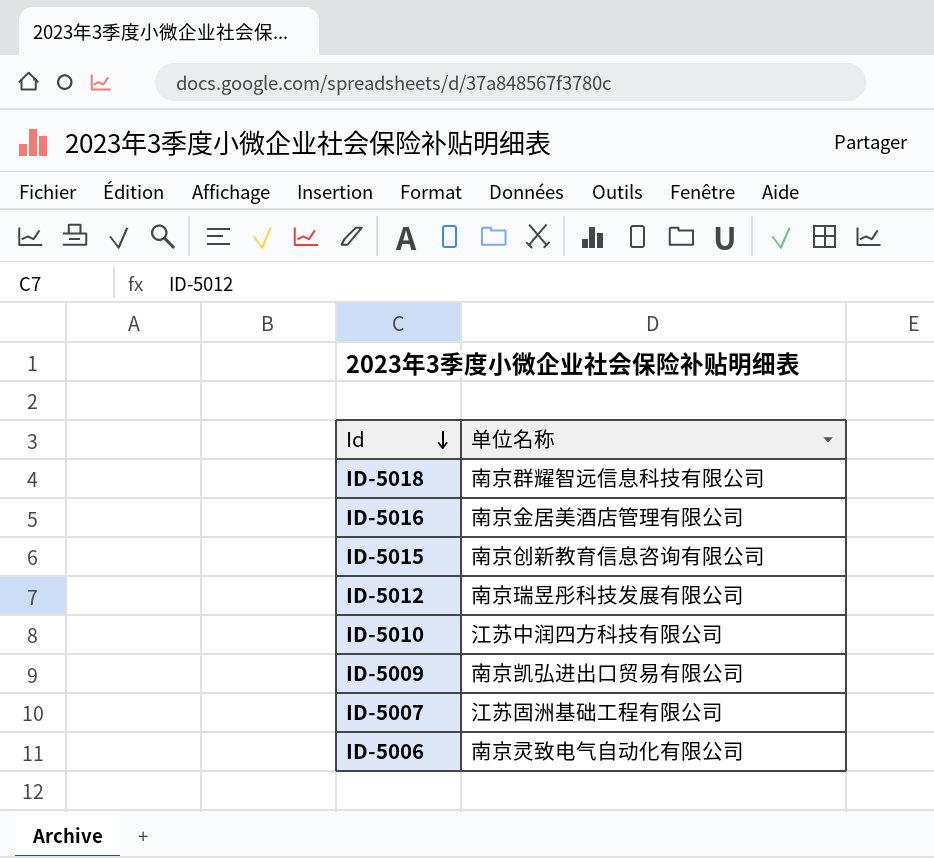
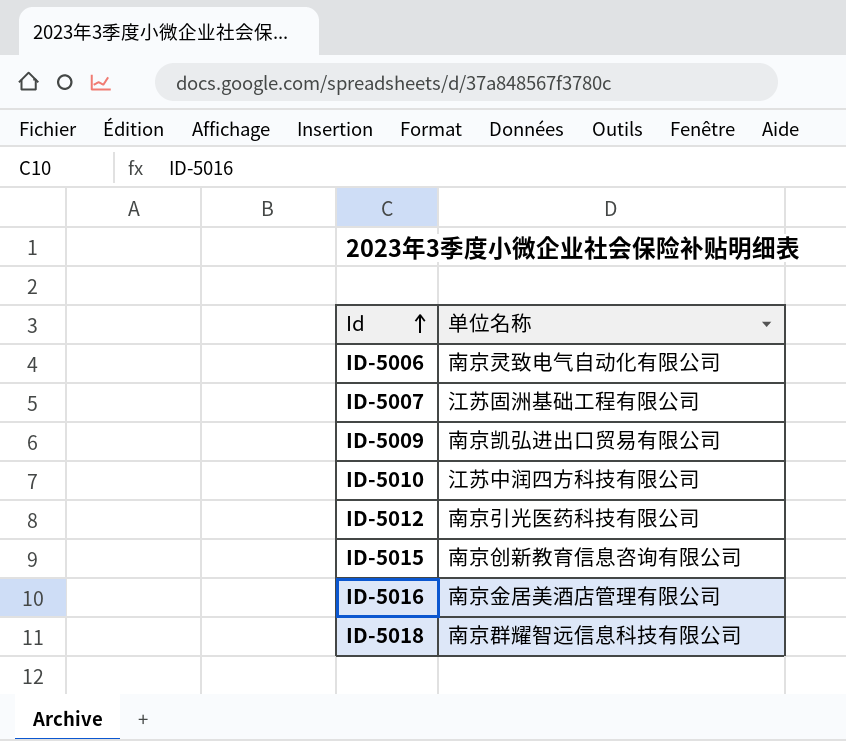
row order: Id descending -> Id ascending
ID-5012 | 单位名称: 南京瑞昱彤科技发展有限公司 -> 南京引光医药科技有限公司

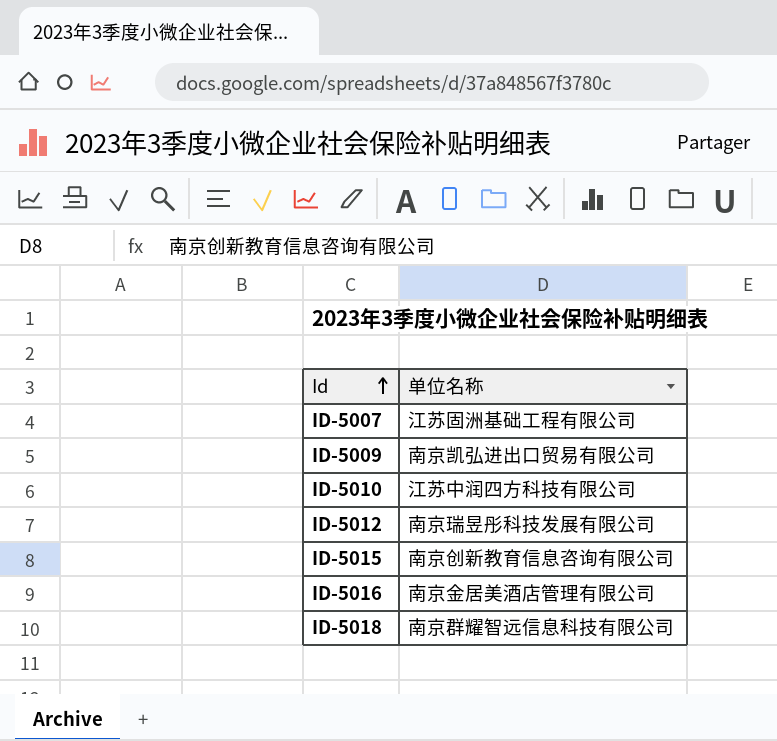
row ID-5006: 南京灵致电气自动化有限公司 -> none
ID-5012 | 单位名称: 南京引光医药科技有限公司 -> 南京瑞昱彤科技发展有限公司

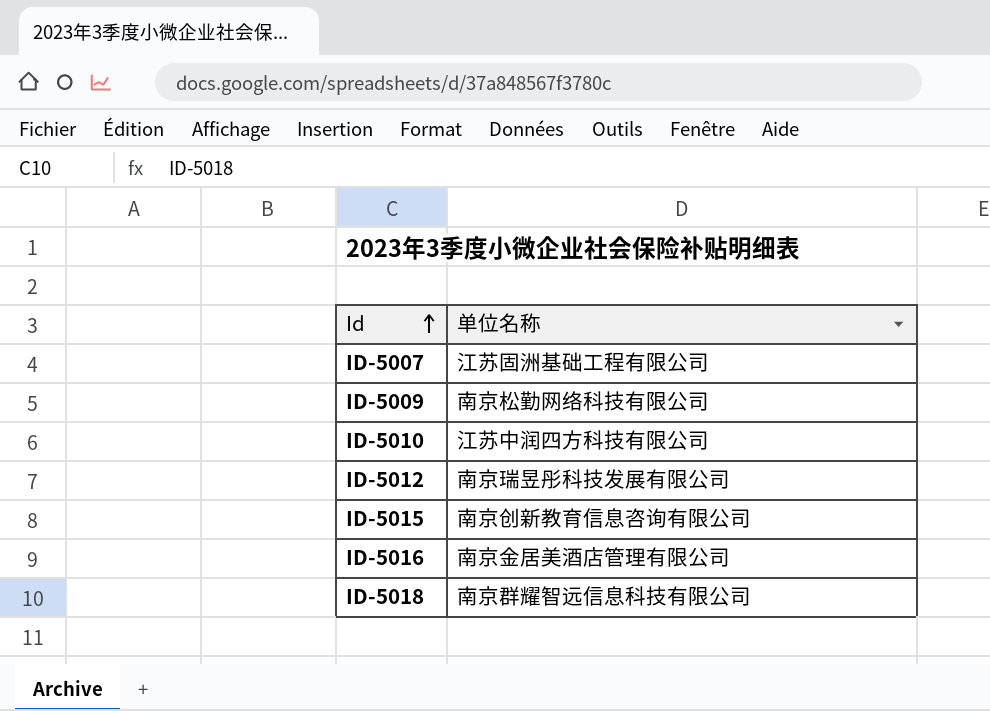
ID-5009 | 单位名称: 南京凯弘进出口贸易有限公司 -> 南京松勤网络科技有限公司

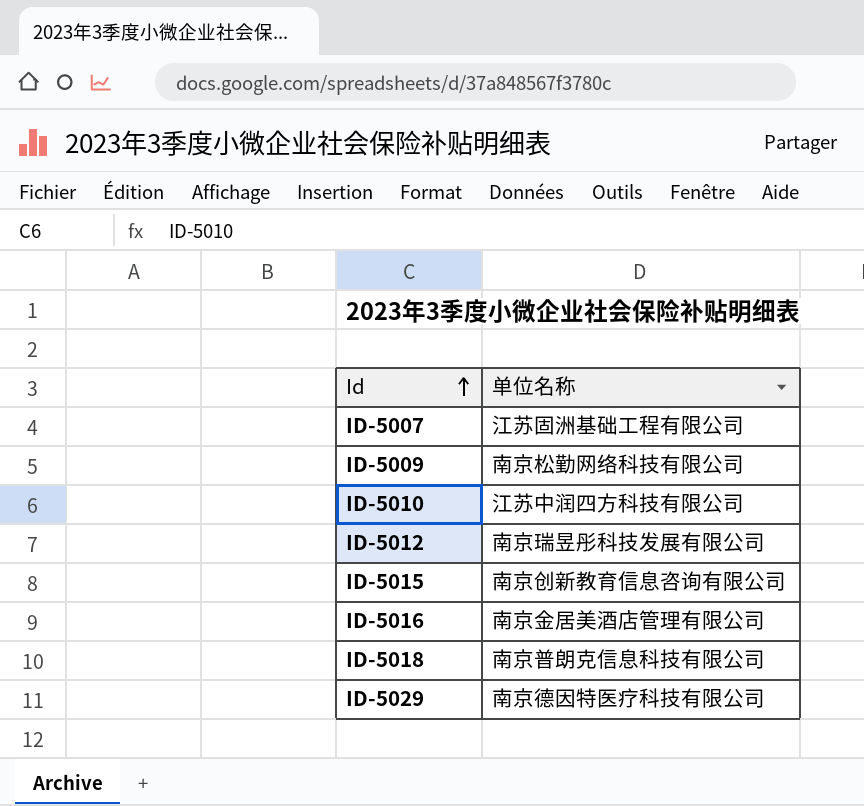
ID-5018 | 单位名称: 南京群耀智远信息科技有限公司 -> 南京普朗克信息科技有限公司
row ID-5029: none -> 南京德因特医疗科技有限公司

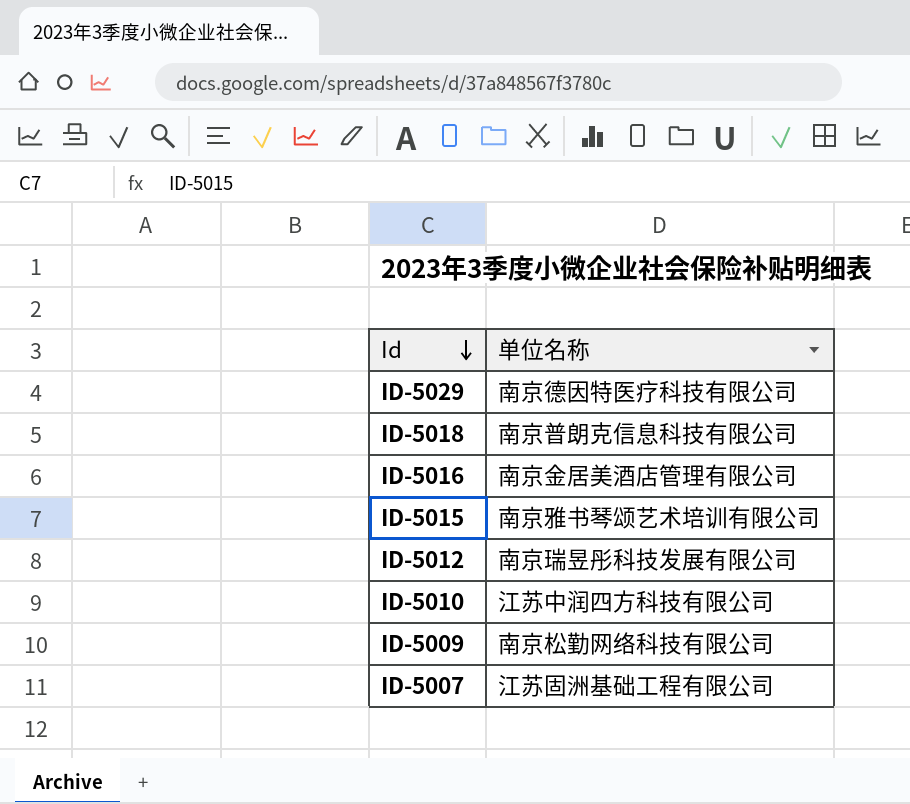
row order: Id ascending -> Id descending
ID-5015 | 单位名称: 南京创新教育信息咨询有限公司 -> 南京雅书琴颂艺术培训有限公司

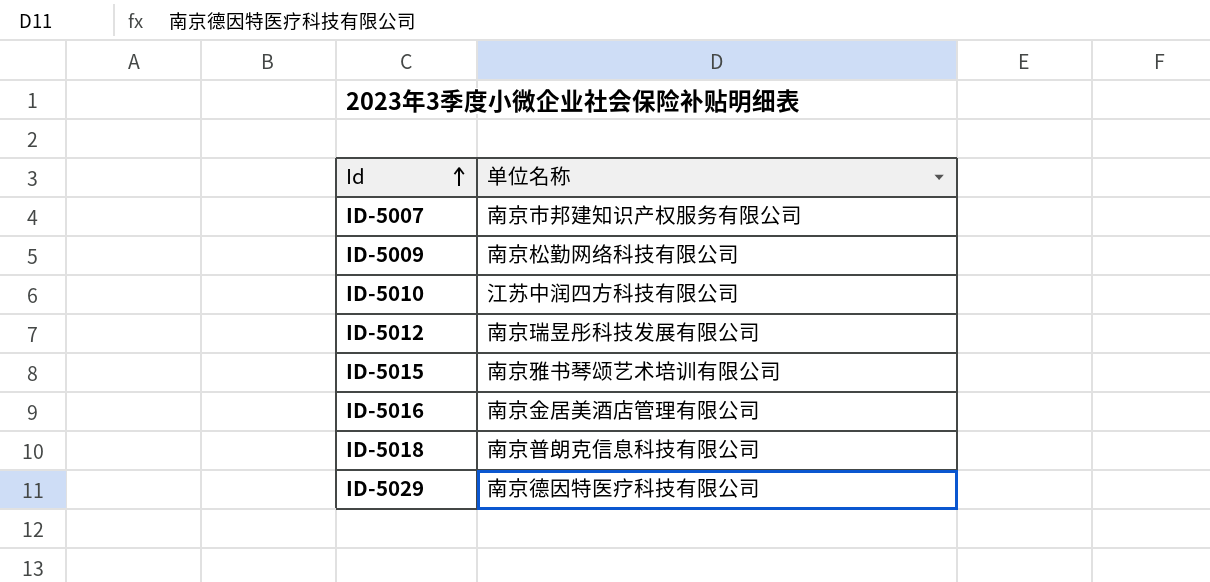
row order: Id descending -> Id ascending
ID-5007 | 单位名称: 江苏固洲基础工程有限公司 -> 南京市邦建知识产权服务有限公司

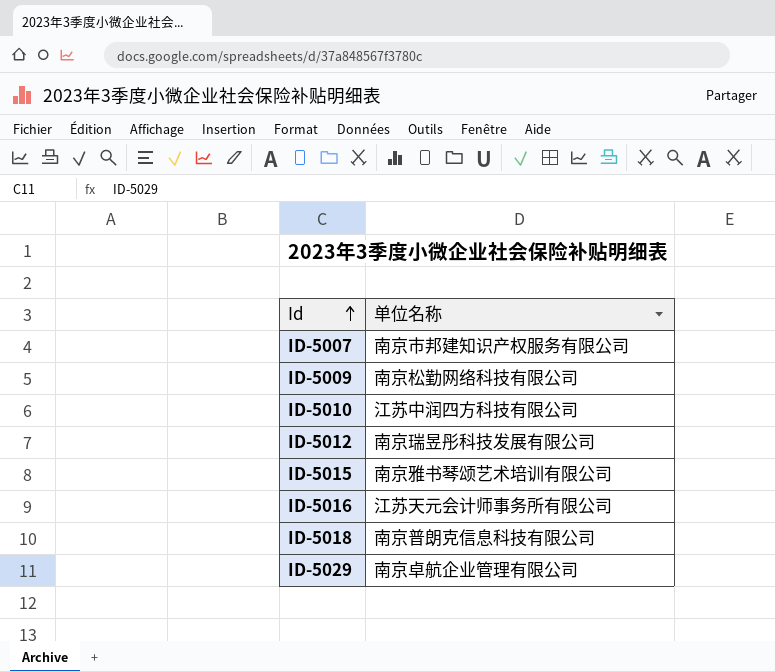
ID-5016 | 单位名称: 南京金居美酒店管理有限公司 -> 江苏天元会计师事务所有限公司
ID-5029 | 单位名称: 南京德因特医疗科技有限公司 -> 南京卓航企业管理有限公司

